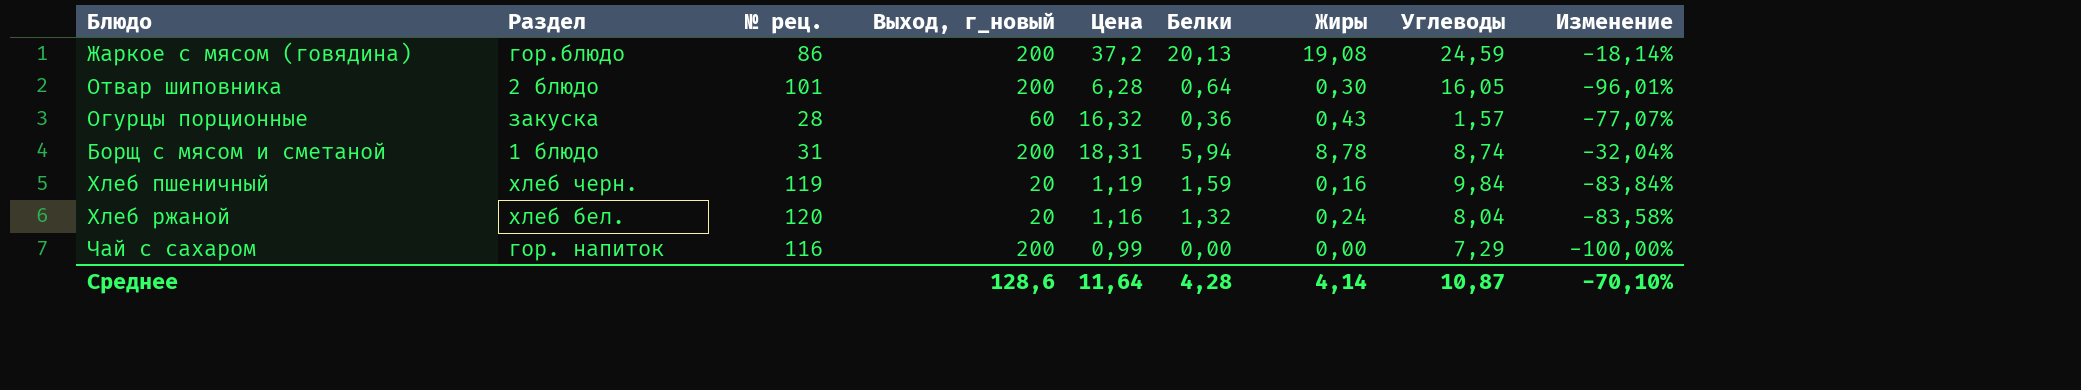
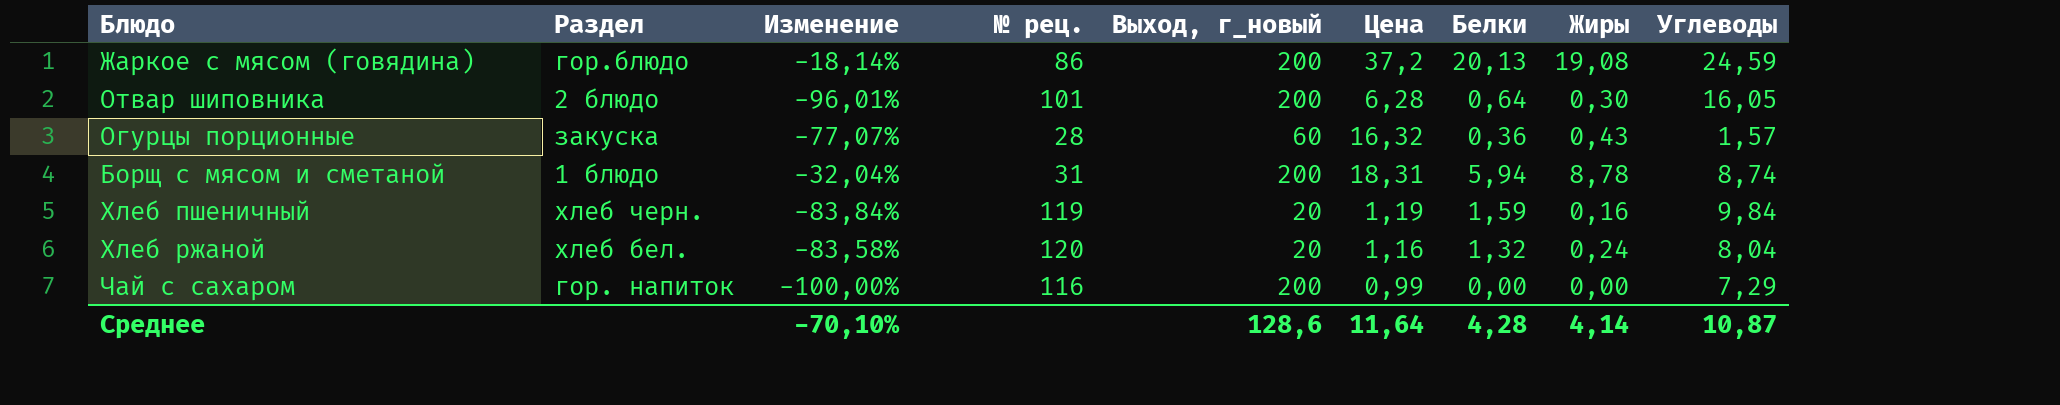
column Изменение | position: 9 -> 3

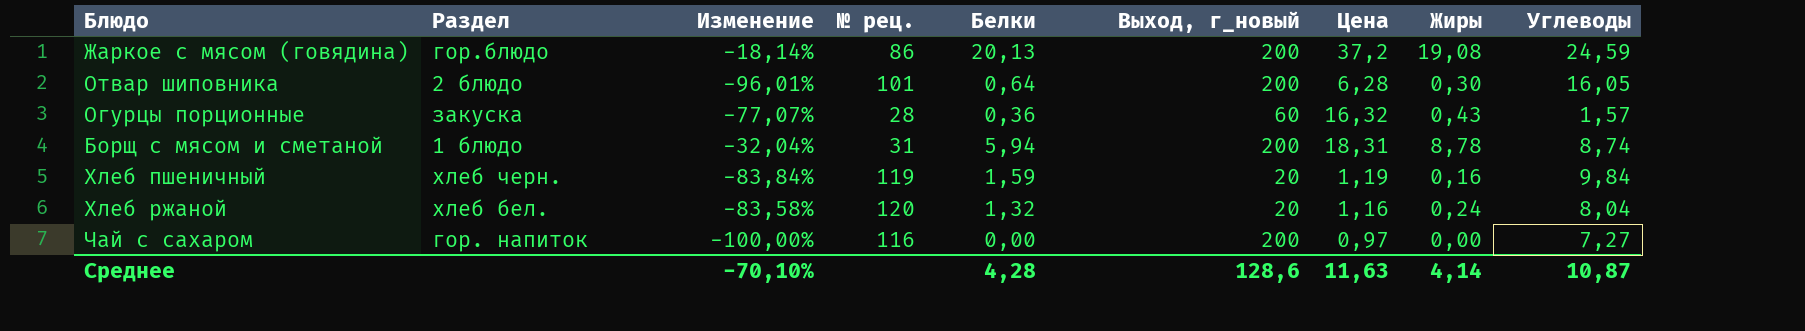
column Белки | position: 7 -> 5
Чай с сахаром | Цена: 0,99 -> 0,97
Чай с сахаром | Углеводы: 7,29 -> 7,27
Среднее | Цена: 11,64 -> 11,63

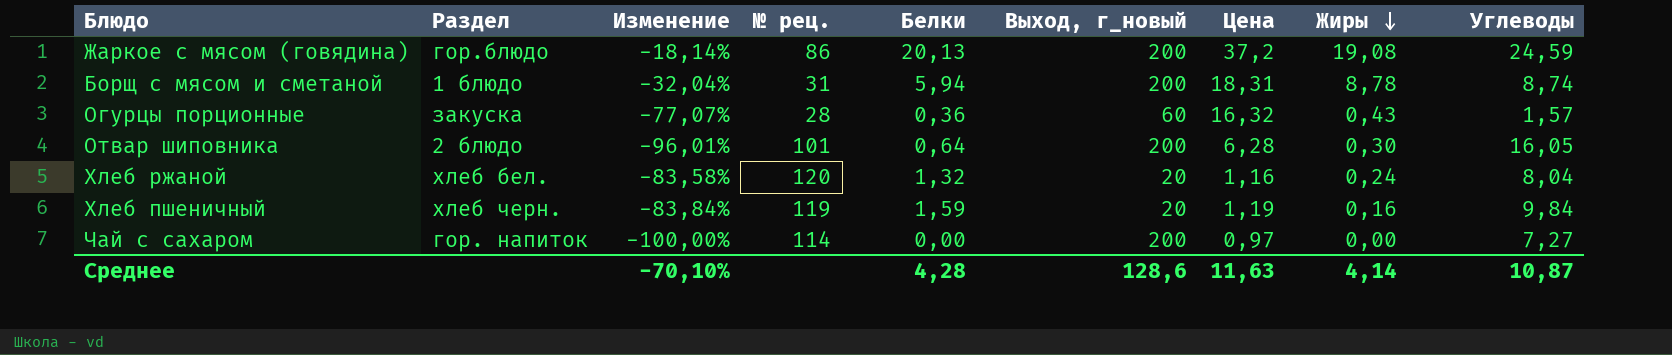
row order: none -> Жиры descending
Чай с сахаром | № рец.: 116 -> 114

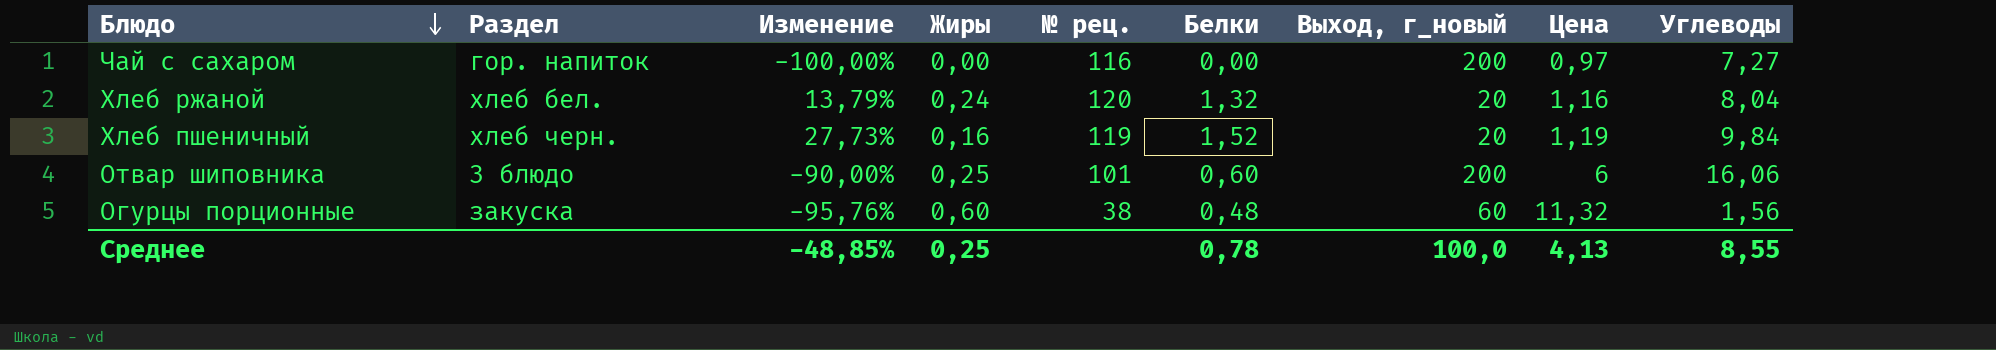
row order: Жиры descending -> Блюдо descending
column Изменение | formula: ([Белки] - [Углеводы]) / [Углеводы] -> ([Белки] - [Цена]) / [Цена]
column Жиры | position: 8 -> 4
row Жаркое с мясом (говядина): гор.блюдо | -18,14% | 86 | 20,13 | 200 | 37,2 | 19,08 | 24,59 -> none
row Борщ с мясом и сметаной: 1 блюдо | -32,04% | 31 | 5,94 | 200 | 18,31 | 8,78 | 8,74 -> none
Чай с сахаром | № рец.: 114 -> 116
Хлеб пшеничный | Белки: 1,59 -> 1,52
Отвар шиповника | Раздел: 2 блюдо -> 3 блюдо
Отвар шиповника | Жиры: 0,30 -> 0,25
Отвар шиповника | Белки: 0,64 -> 0,60
Отвар шиповника | Цена: 6,28 -> 6
Отвар шиповника | Углеводы: 16,05 -> 16,06
Огурцы порционные | Жиры: 0,43 -> 0,60
Огурцы порционные | № рец.: 28 -> 38
Огурцы порционные | Белки: 0,36 -> 0,48
Огурцы порционные | Цена: 16,32 -> 11,32
Огурцы порционные | Углеводы: 1,57 -> 1,56
Среднее | Изменение: -70,10% -> -48,85%
Среднее | Жиры: 4,14 -> 0,25
Среднее | Белки: 4,28 -> 0,78
Среднее | Выход, г_новый: 128,6 -> 100,0
Среднее | Цена: 11,63 -> 4,13
Среднее | Углеводы: 10,87 -> 8,55

